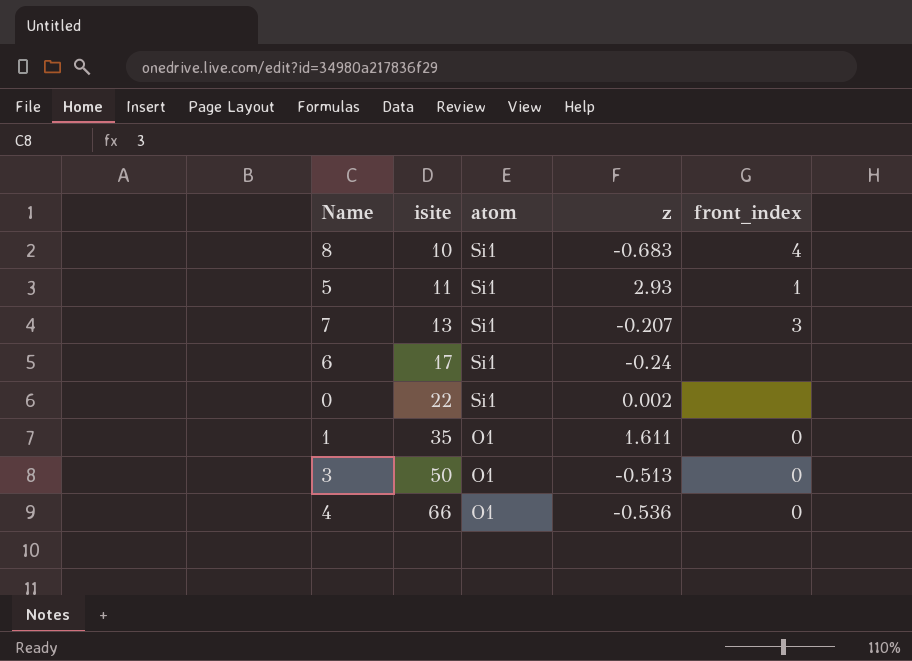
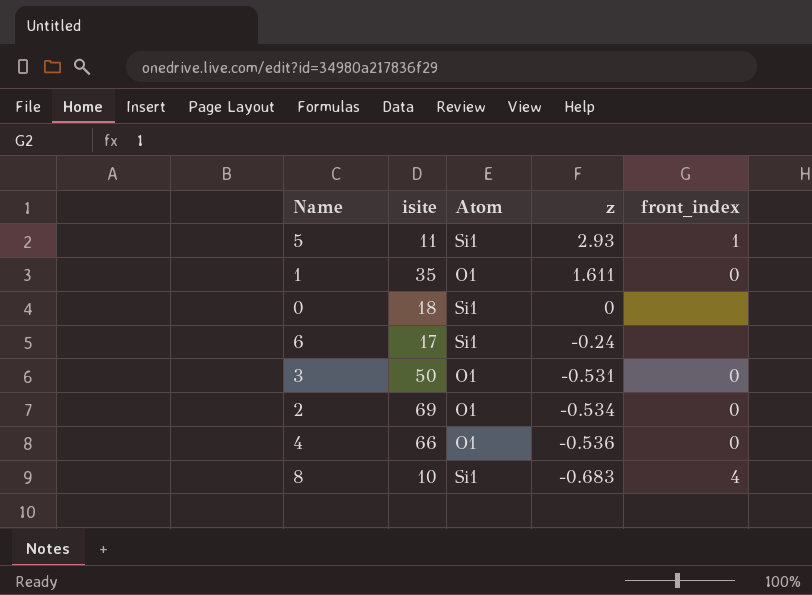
row order: isite ascending -> z descending
column name: atom -> Atom
row 7: 13 | Si1 | -0.207 | 3 -> none
0 | isite: 22 -> 18
0 | z: 0.002 -> 0
3 | z: -0.513 -> -0.531
row 2: none -> 69 | O1 | -0.534 | 0

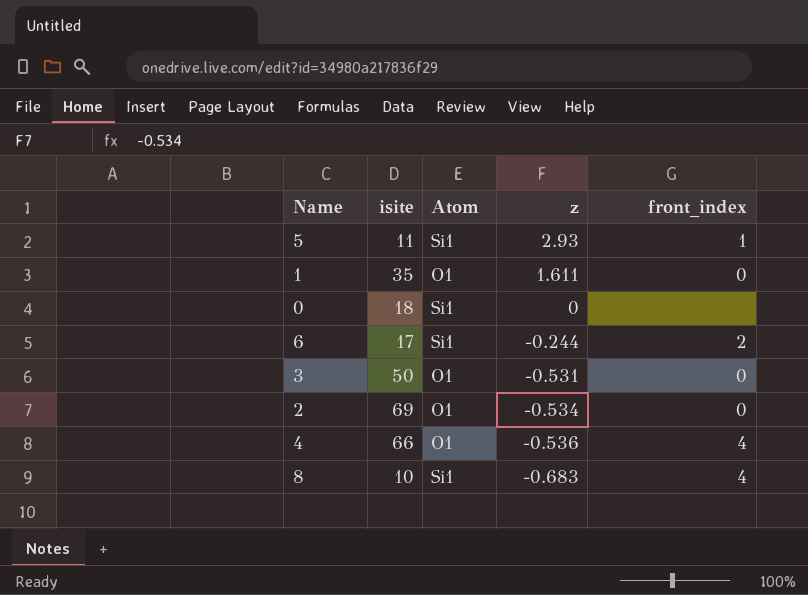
6 | z: -0.24 -> -0.244
6 | front_index: none -> 2
4 | front_index: 0 -> 4

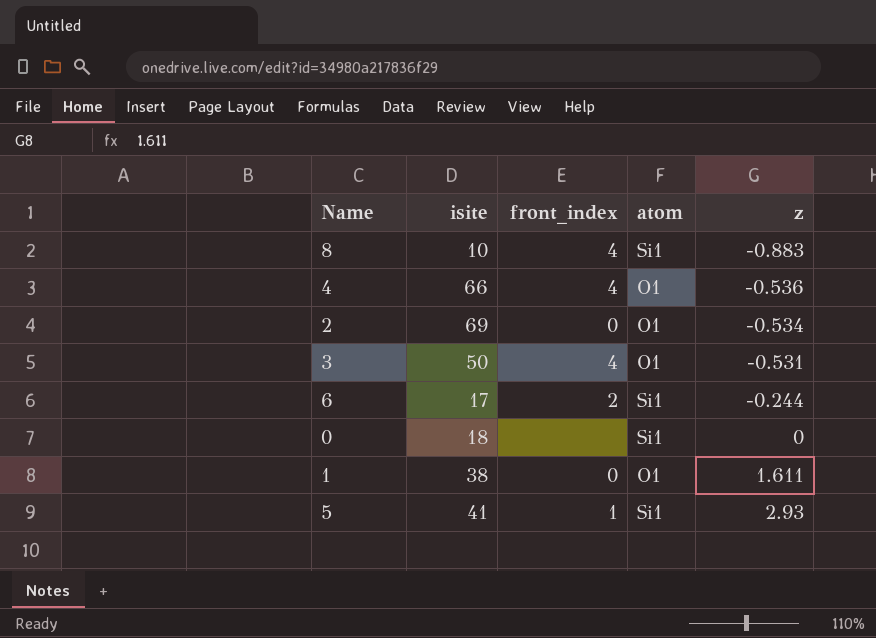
row order: z descending -> z ascending
column front_index | position: 5 -> 3
column name: Atom -> atom
8 | z: -0.683 -> -0.883
3 | front_index: 0 -> 4
1 | isite: 35 -> 38
5 | isite: 11 -> 41

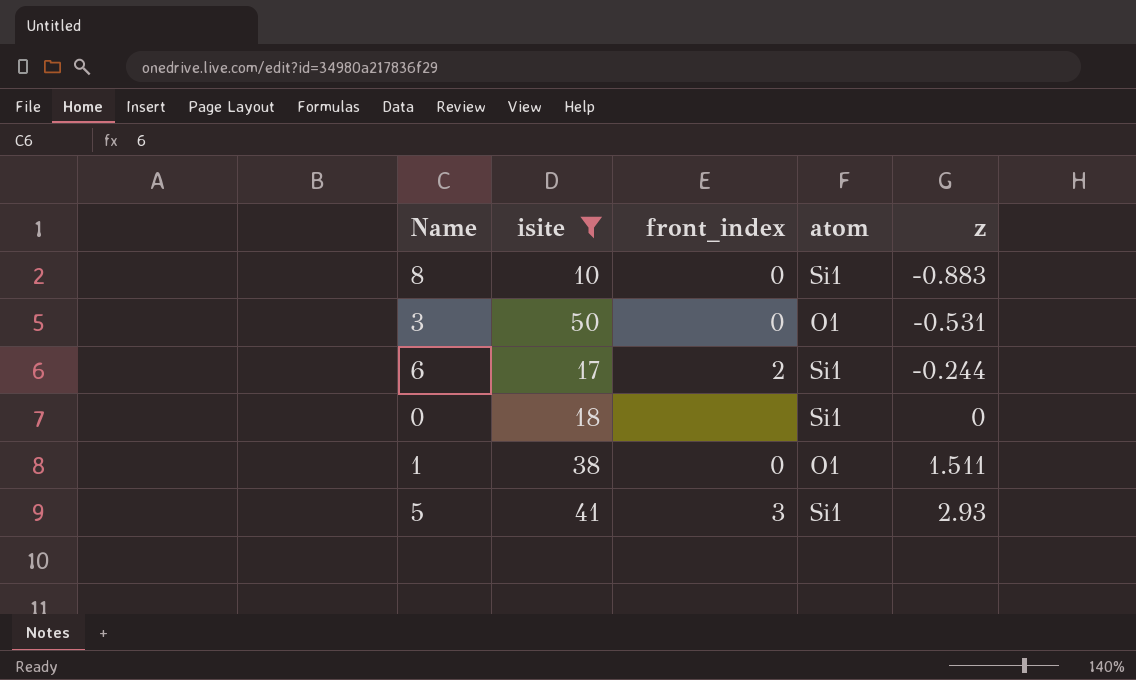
filter: none -> isite <= 50
8 | front_index: 4 -> 0
3 | front_index: 4 -> 0
1 | z: 1.611 -> 1.511
5 | front_index: 1 -> 3

